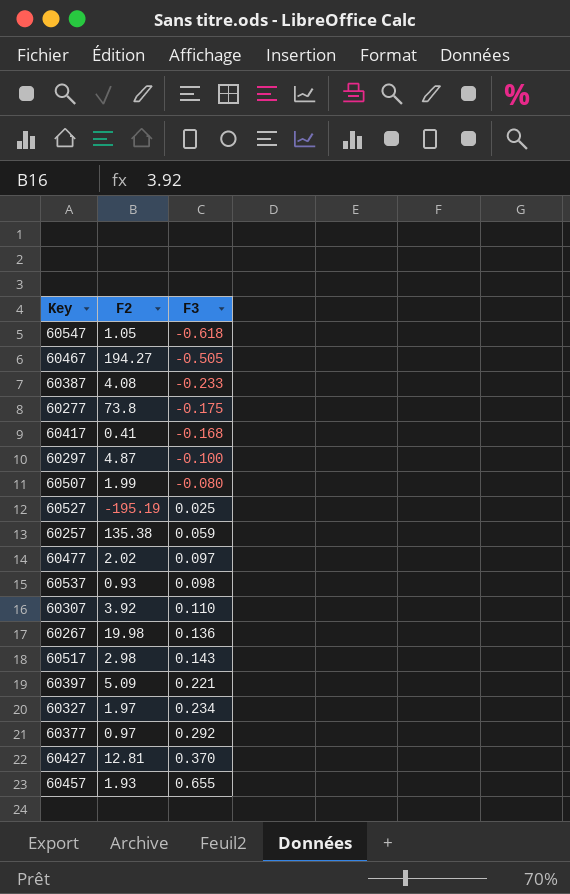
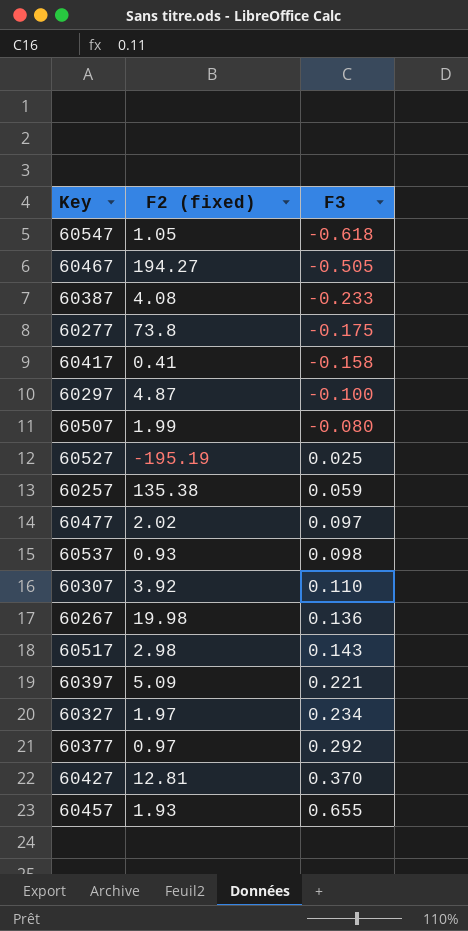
column name: F2 -> F2 (fixed)
60417 | F3: -0.168 -> -0.158

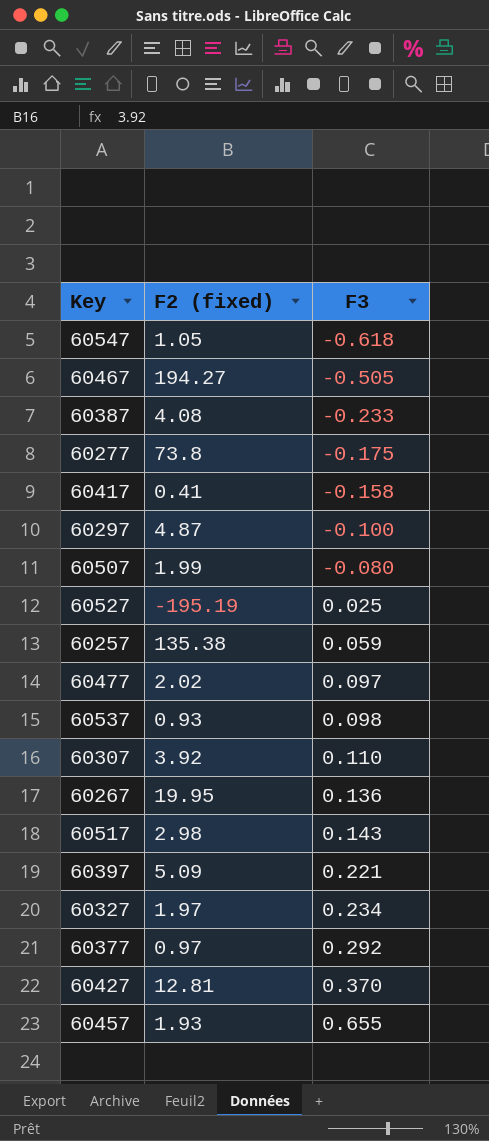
60267 | F2 (fixed): 19.98 -> 19.95

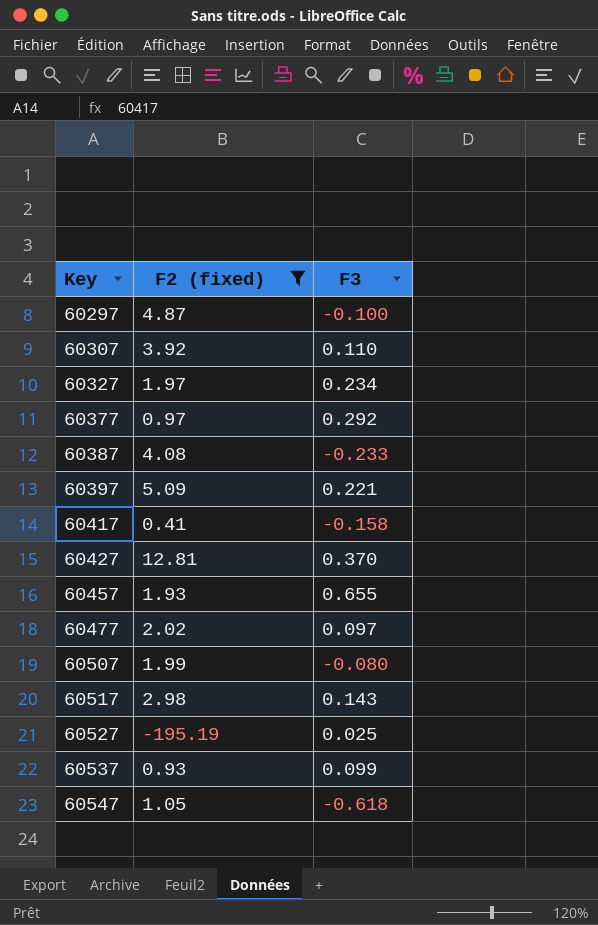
filter: none -> F2 (fixed) <= 12.81
row order: F3 ascending -> Key ascending
60537 | F3: 0.098 -> 0.099

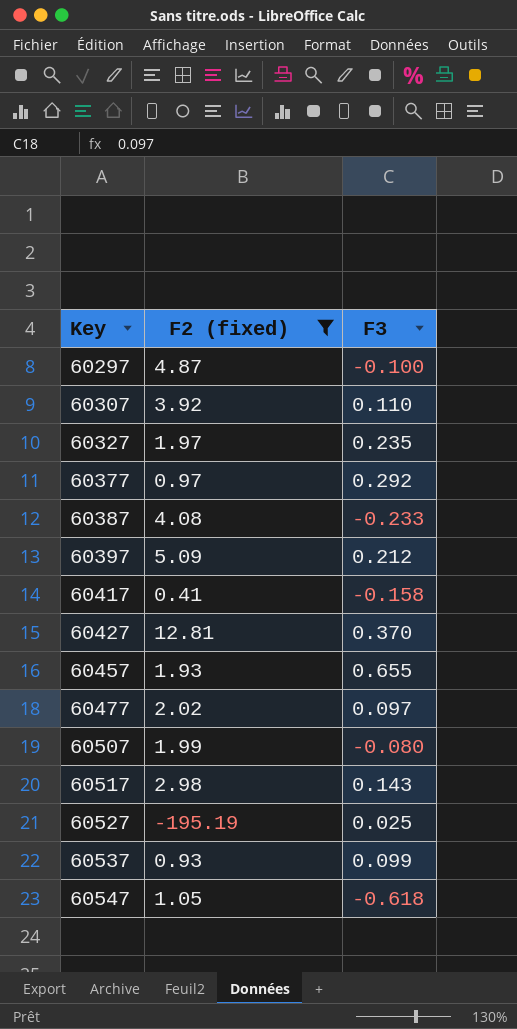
60327 | F3: 0.234 -> 0.235
60397 | F3: 0.221 -> 0.212

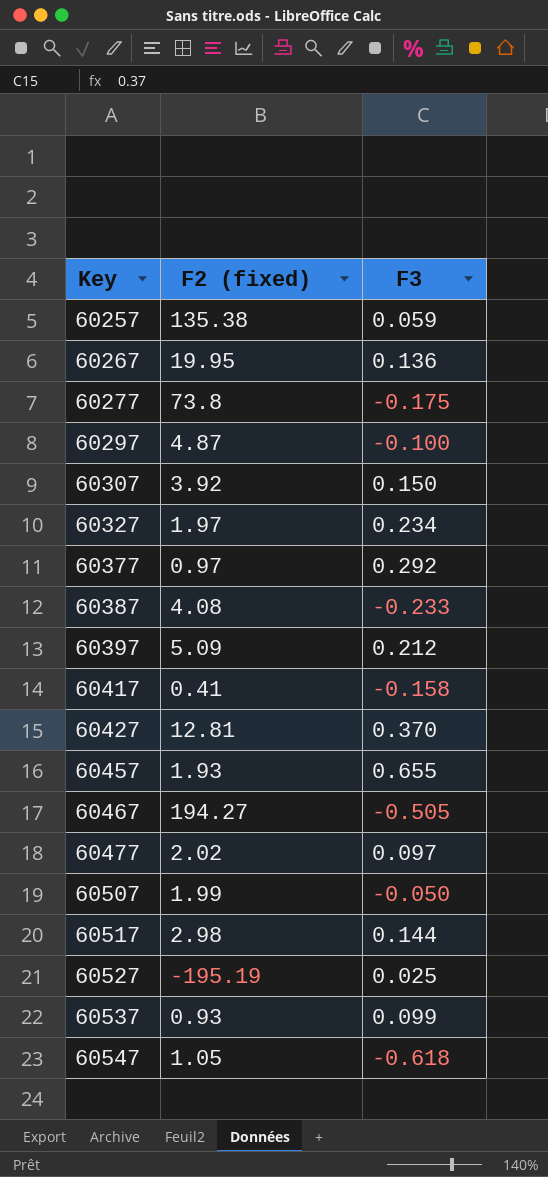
filter: F2 (fixed) <= 12.81 -> none
60307 | F3: 0.110 -> 0.150
60327 | F3: 0.235 -> 0.234
60507 | F3: -0.080 -> -0.050
60517 | F3: 0.143 -> 0.144

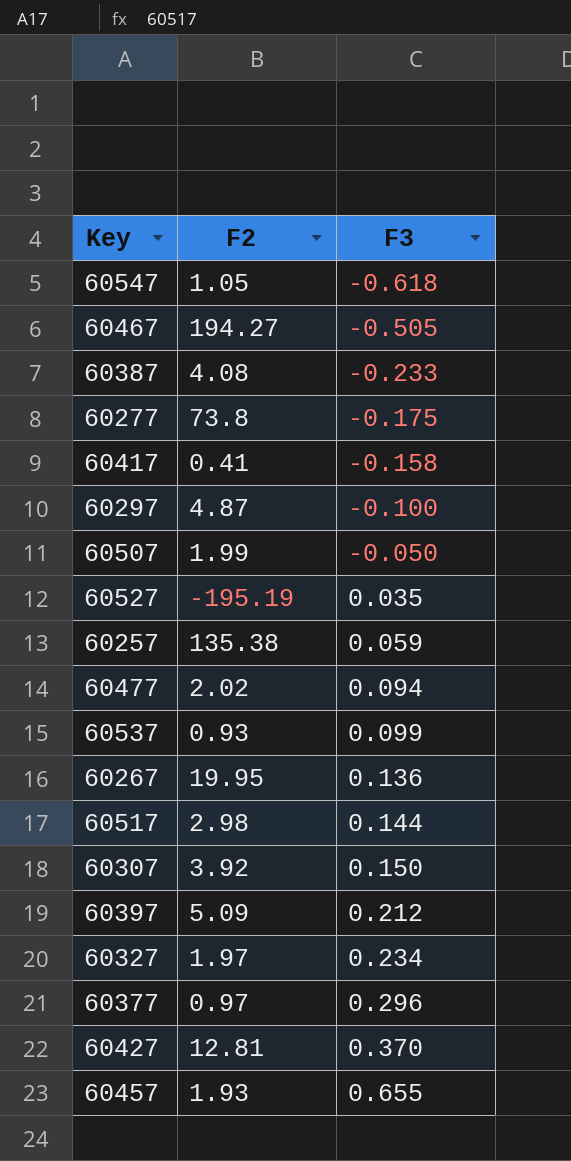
row order: Key ascending -> F3 ascending
column name: F2 (fixed) -> F2
60527 | F3: 0.025 -> 0.035
60477 | F3: 0.097 -> 0.094
60377 | F3: 0.292 -> 0.296

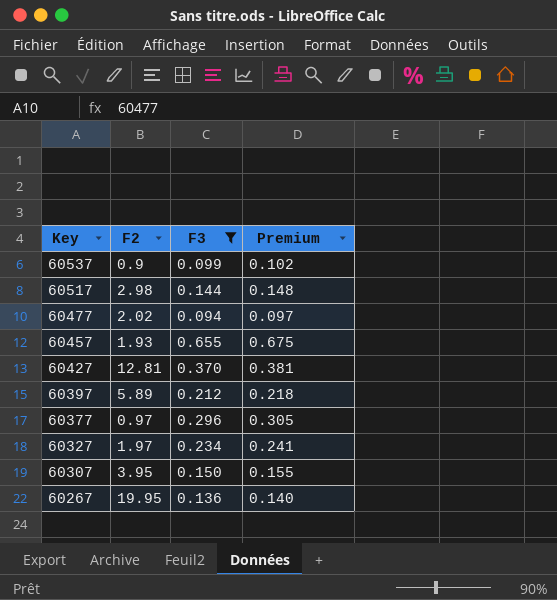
filter: none -> F3 >= 0.094
row order: F3 ascending -> Key descending
column Premium | formula: none -> [F3] * 1.03
60537 | F2: 0.93 -> 0.9
60397 | F2: 5.09 -> 5.89
60307 | F2: 3.92 -> 3.95

